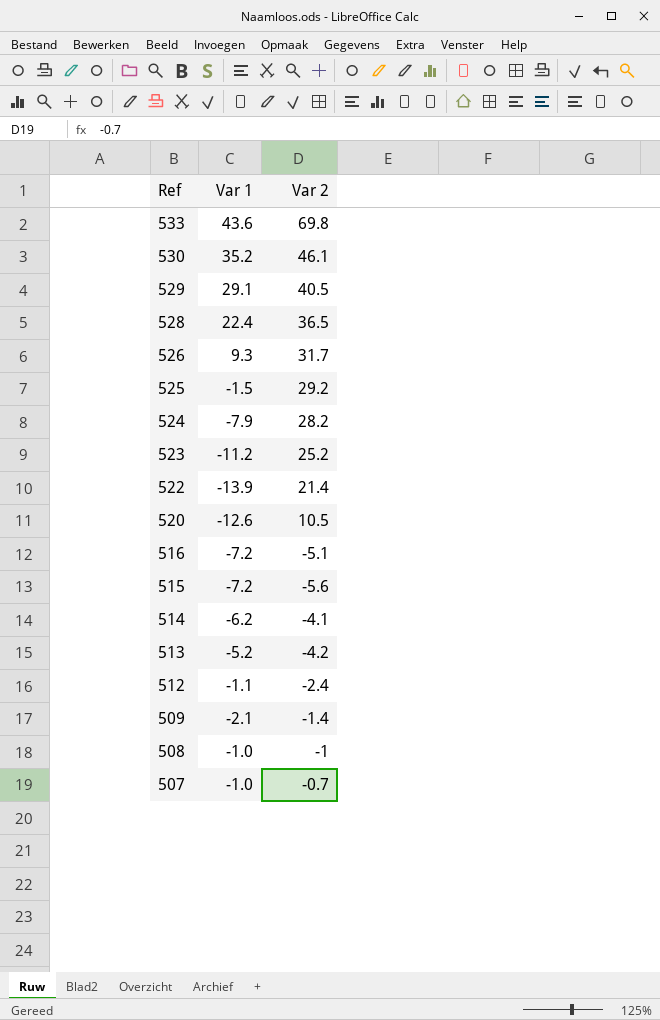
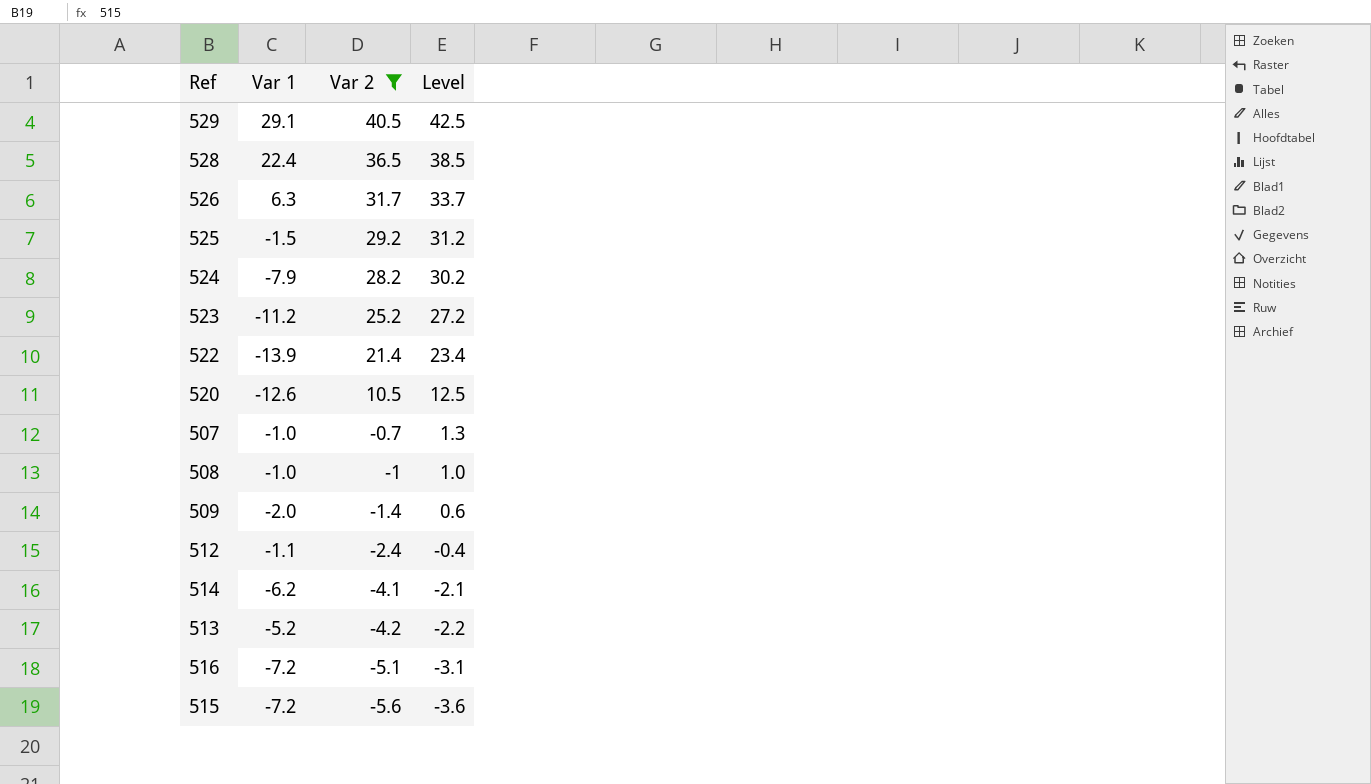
filter: none -> Var 2 <= 40.5
row order: Ref descending -> Var 2 descending
column Level | formula: none -> [Var 2] + 2
526 | Var 1: 9.3 -> 6.3
509 | Var 1: -2.1 -> -2.0

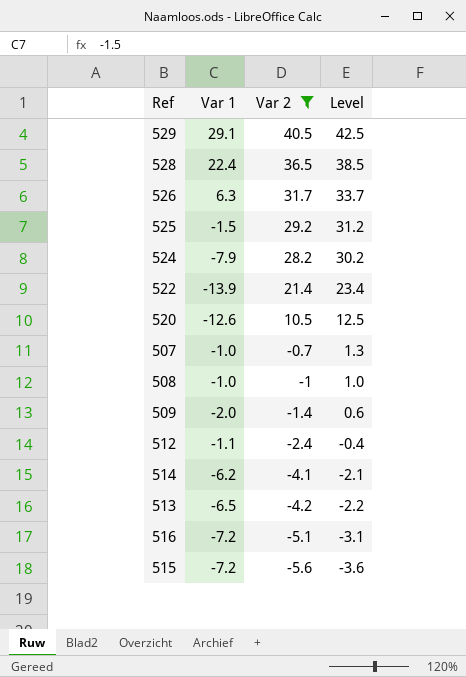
row 523: -11.2 | 25.2 | 27.2 -> none
513 | Var 1: -5.2 -> -6.5

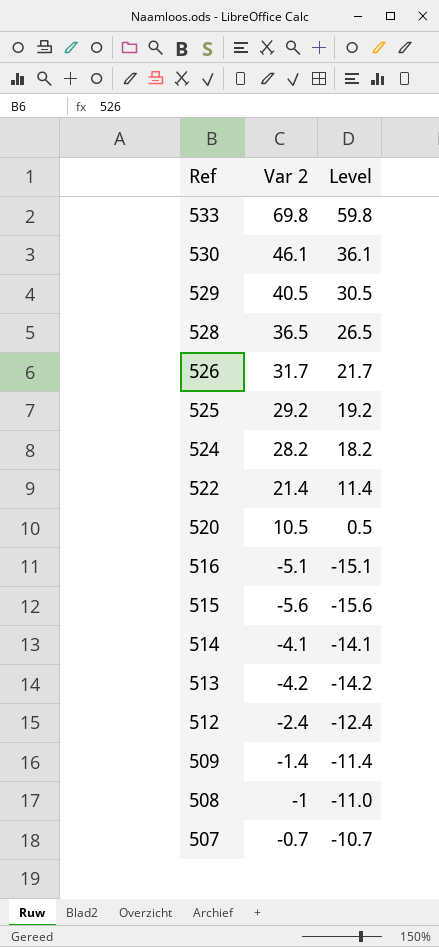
filter: Var 2 <= 40.5 -> none
row order: Var 2 descending -> Ref descending
column Var 1 | position: 2 -> none
column Level | formula: [Var 2] + 2 -> [Var 2] - 10

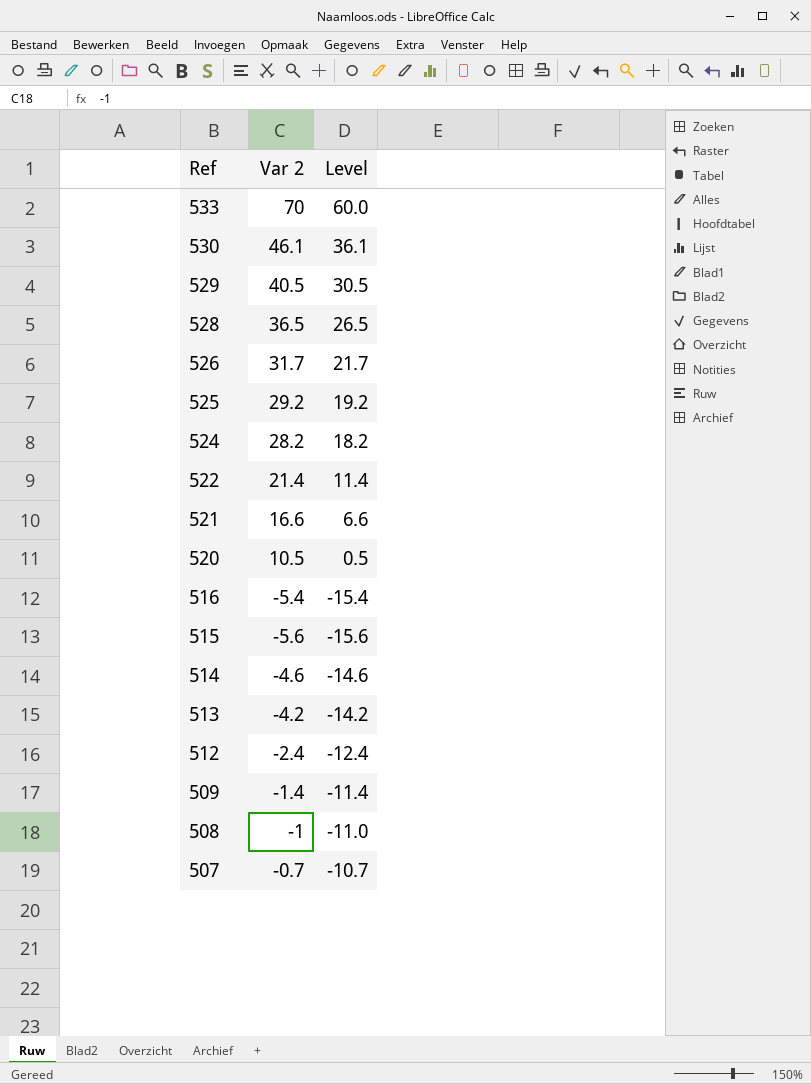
533 | Var 2: 69.8 -> 70
533 | Level: 59.8 -> 60.0
row 521: none -> 16.6 | 6.6
516 | Var 2: -5.1 -> -5.4
516 | Level: -15.1 -> -15.4
514 | Var 2: -4.1 -> -4.6
514 | Level: -14.1 -> -14.6

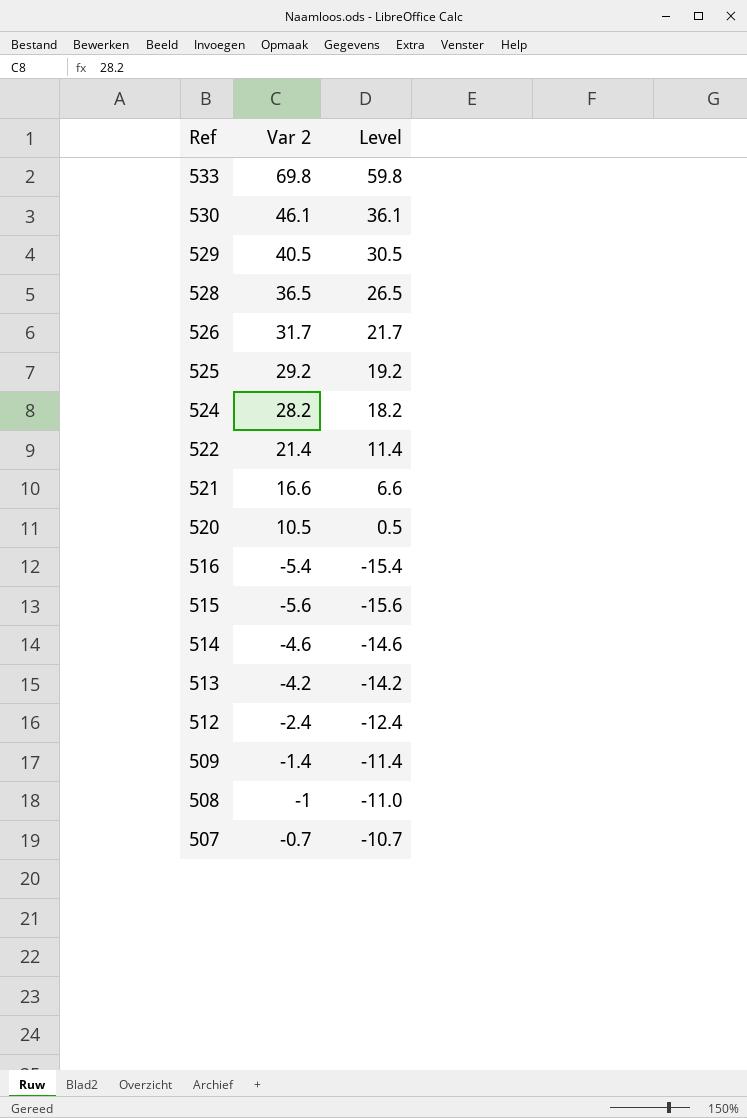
533 | Var 2: 70 -> 69.8
533 | Level: 60.0 -> 59.8

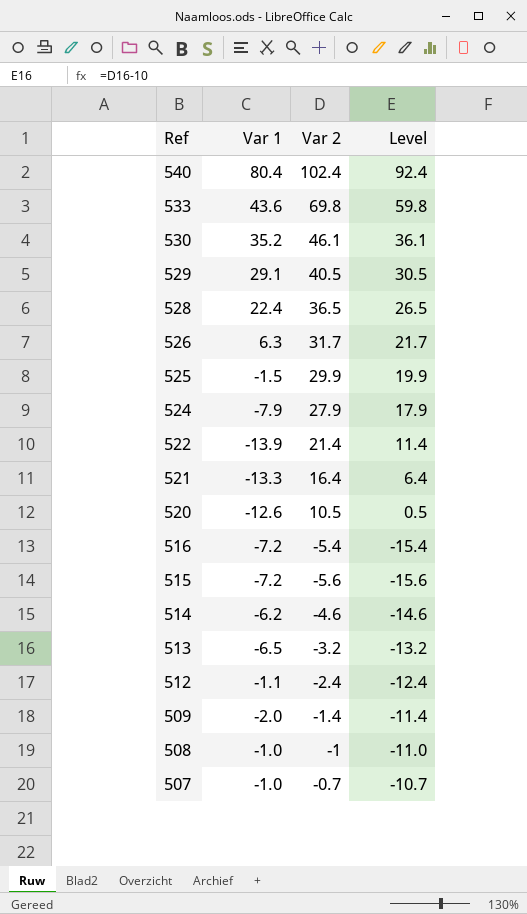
column Var 1 | position: none -> 2
row 540: none -> 80.4 | 102.4 | 92.4
525 | Var 2: 29.2 -> 29.9
525 | Level: 19.2 -> 19.9
524 | Var 2: 28.2 -> 27.9
524 | Level: 18.2 -> 17.9
521 | Var 2: 16.6 -> 16.4
521 | Level: 6.6 -> 6.4
513 | Var 2: -4.2 -> -3.2
513 | Level: -14.2 -> -13.2

